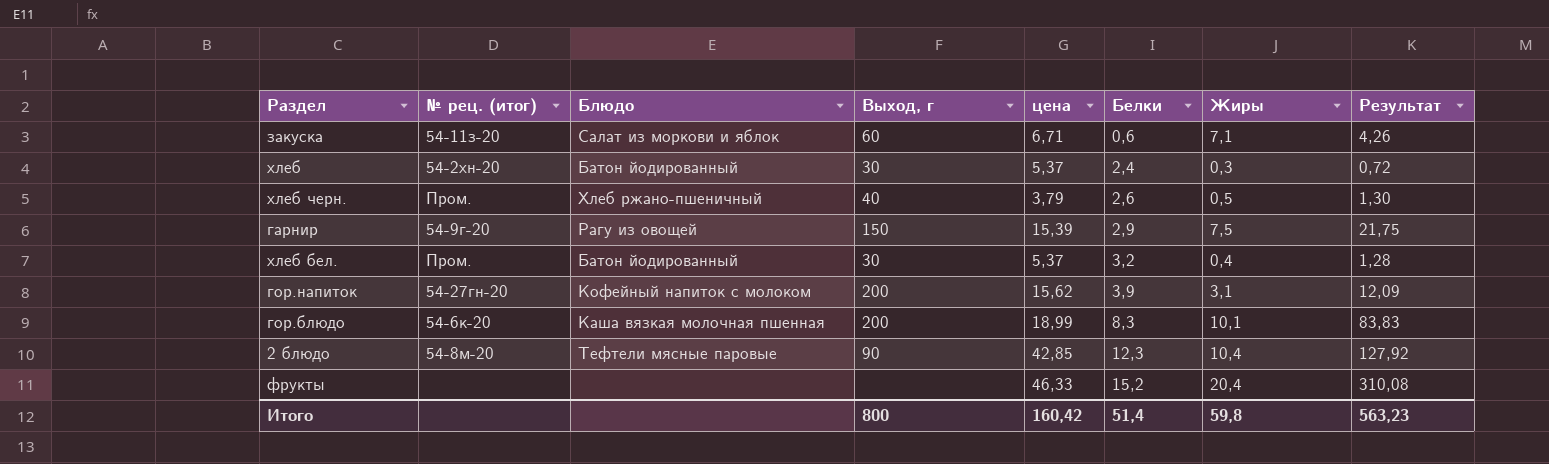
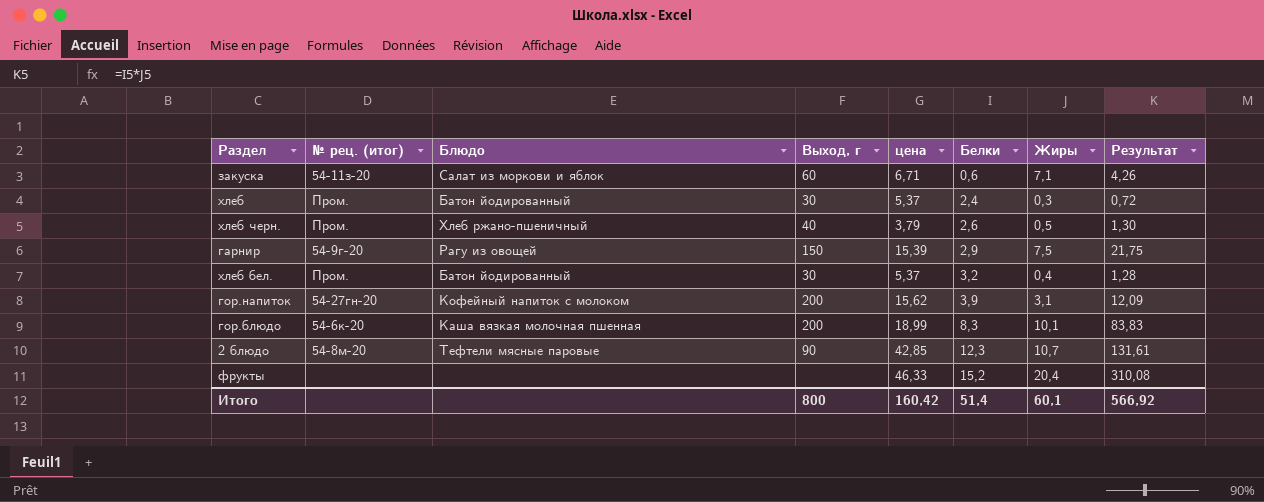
хлеб | № рец. (итог): 54-2хн-20 -> Пром.
2 блюдо | Жиры: 10,4 -> 10,7
2 блюдо | Результат: 127,92 -> 131,61
Итого | Жиры: 59,8 -> 60,1
Итого | Результат: 563,23 -> 566,92

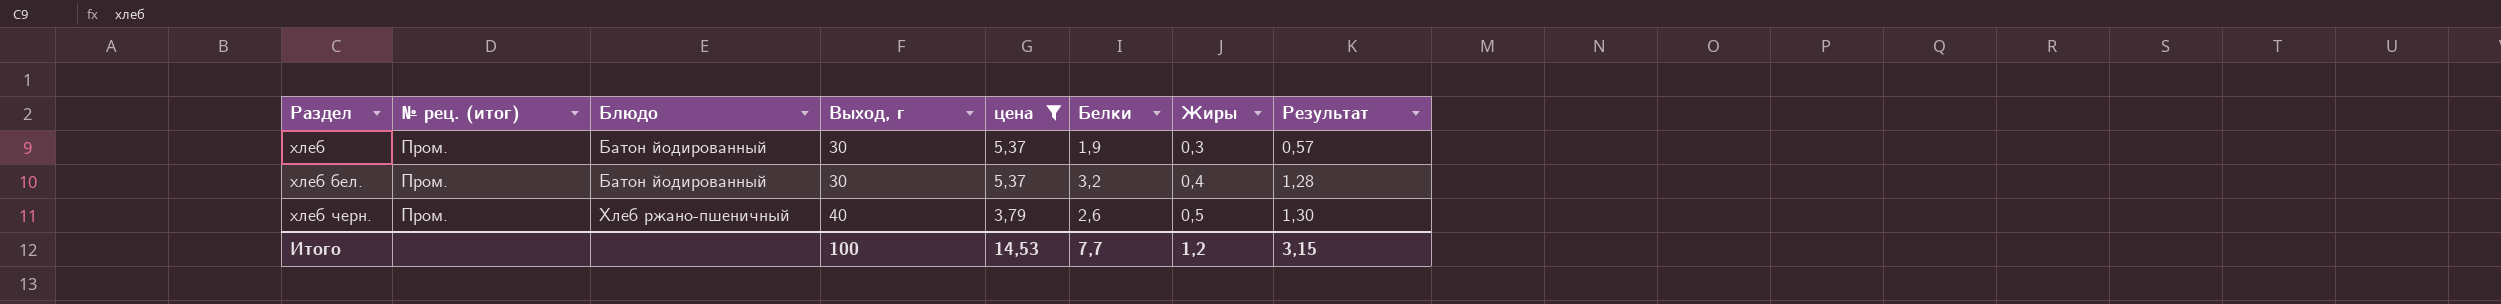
filter: none -> цена <= 5,37
row order: Белки ascending -> Раздел ascending
хлеб | Белки: 2,4 -> 1,9
хлеб | Результат: 0,72 -> 0,57
Итого | Выход, г: 800 -> 100
Итого | цена: 160,42 -> 14,53
Итого | Белки: 51,4 -> 7,7
Итого | Жиры: 60,1 -> 1,2
Итого | Результат: 566,92 -> 3,15

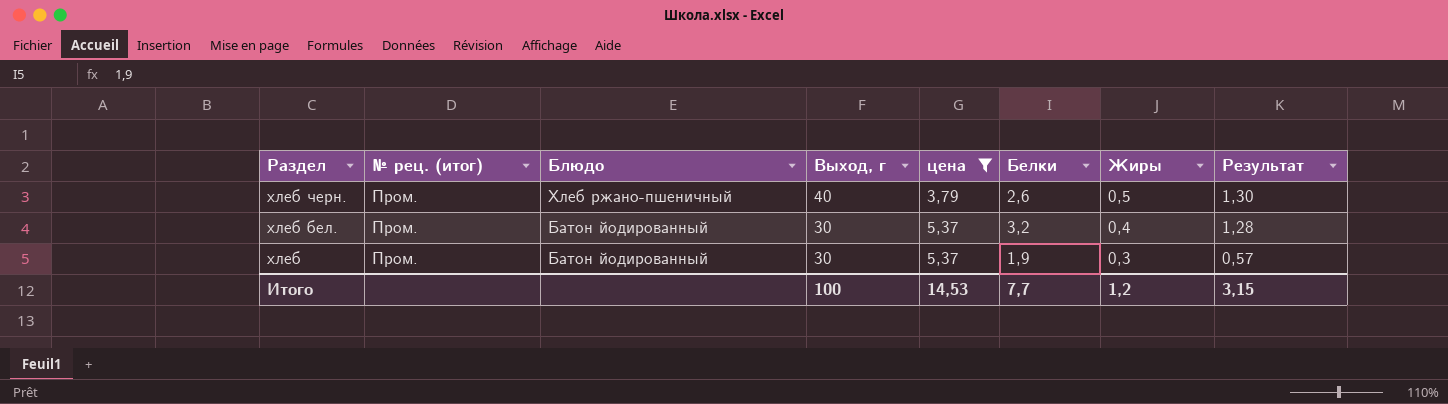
row order: Раздел ascending -> Раздел descending

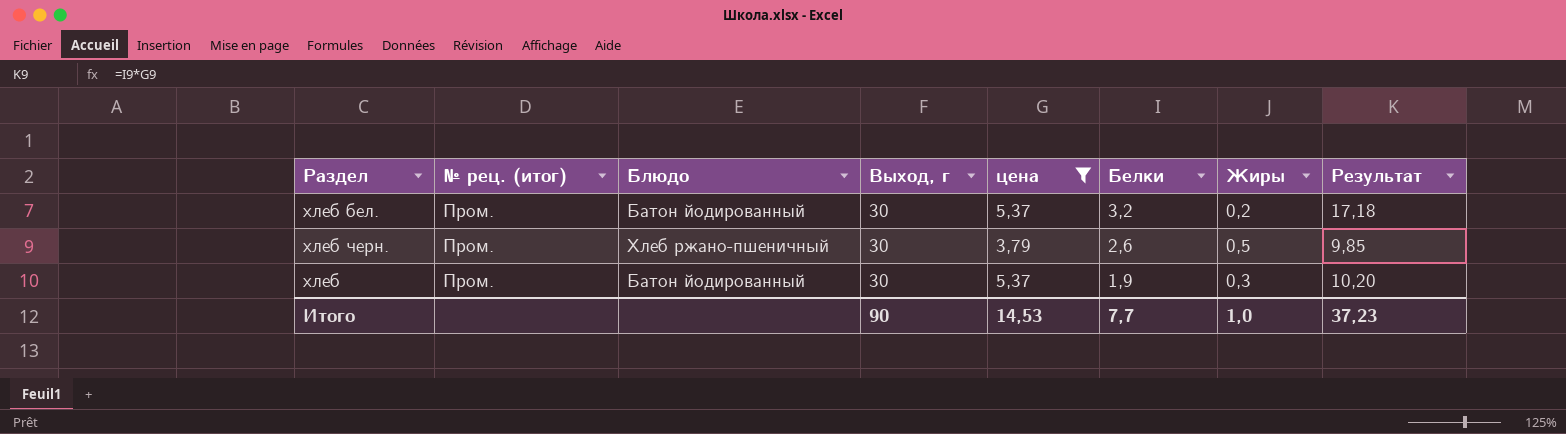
row order: Раздел descending -> Белки descending
column Результат | formula: [Белки] * [Жиры] -> [цена] * [Белки]
хлеб бел. | Жиры: 0,4 -> 0,2
хлеб черн. | Выход, г: 40 -> 30
Итого | Выход, г: 100 -> 90
Итого | Жиры: 1,2 -> 1,0
Итого | Результат: 3,15 -> 37,23

